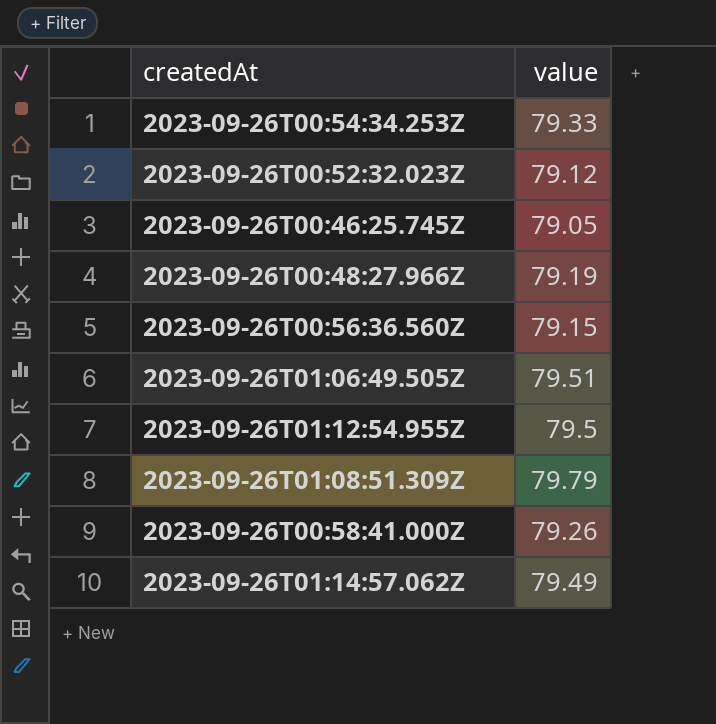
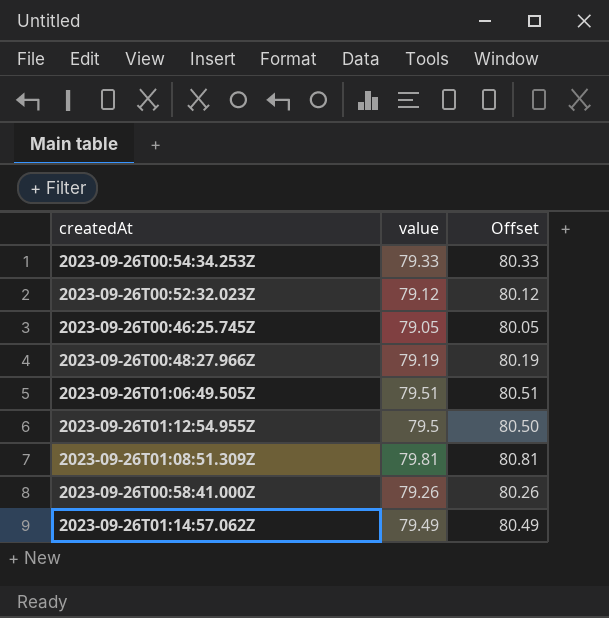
column Offset | formula: none -> [value] + 1
row 2023-09-26T00:56:36.560Z: 79.15 -> none
2023-09-26T01:08:51.309Z | value: 79.79 -> 79.81

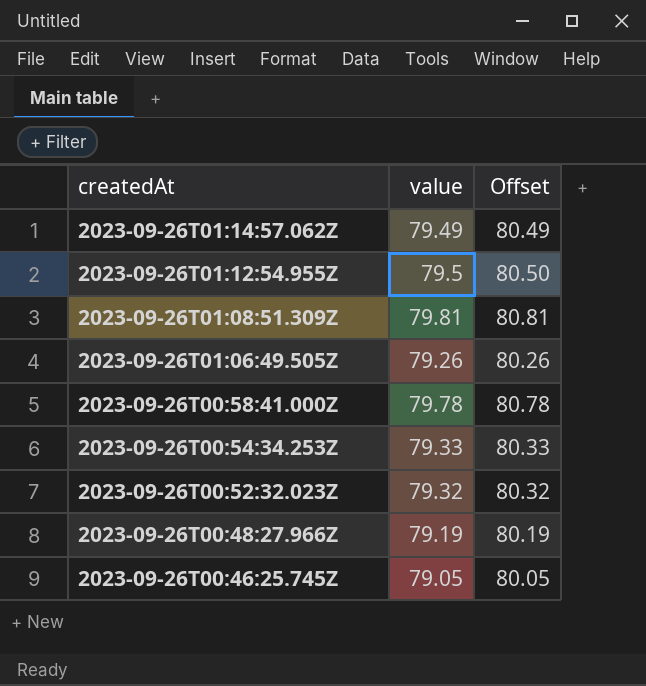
row order: none -> createdAt descending
2023-09-26T01:06:49.505Z | value: 79.51 -> 79.26
2023-09-26T01:06:49.505Z | Offset: 80.51 -> 80.26
2023-09-26T00:58:41.000Z | value: 79.26 -> 79.78
2023-09-26T00:58:41.000Z | Offset: 80.26 -> 80.78
2023-09-26T00:52:32.023Z | value: 79.12 -> 79.32
2023-09-26T00:52:32.023Z | Offset: 80.12 -> 80.32

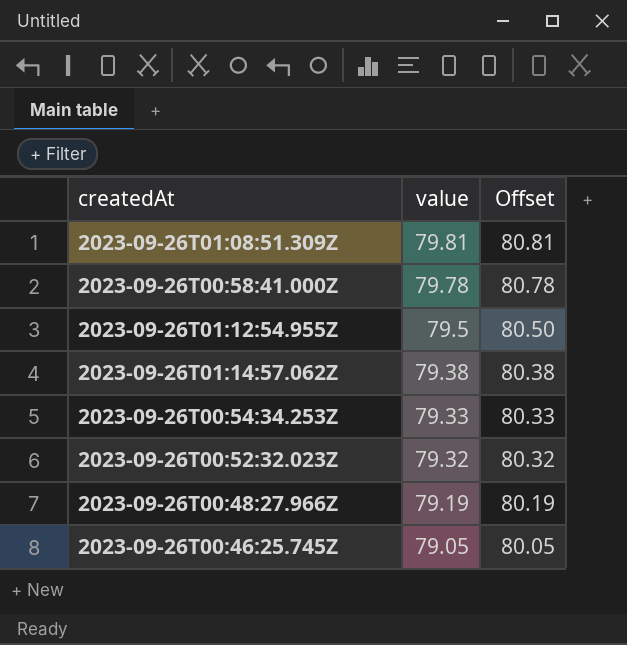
row order: createdAt descending -> value descending
row 2023-09-26T01:06:49.505Z: 79.26 | 80.26 -> none
2023-09-26T01:14:57.062Z | value: 79.49 -> 79.38
2023-09-26T01:14:57.062Z | Offset: 80.49 -> 80.38

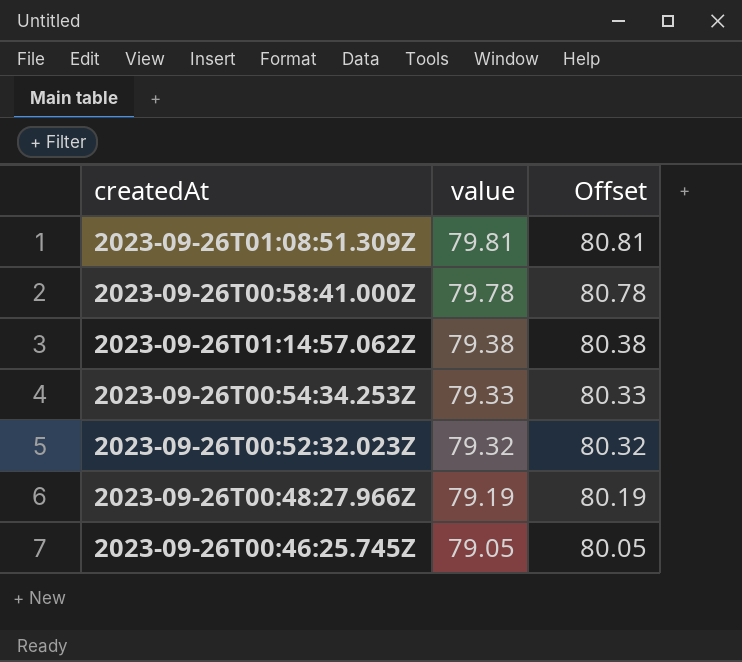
row 2023-09-26T01:12:54.955Z: 79.5 | 80.50 -> none

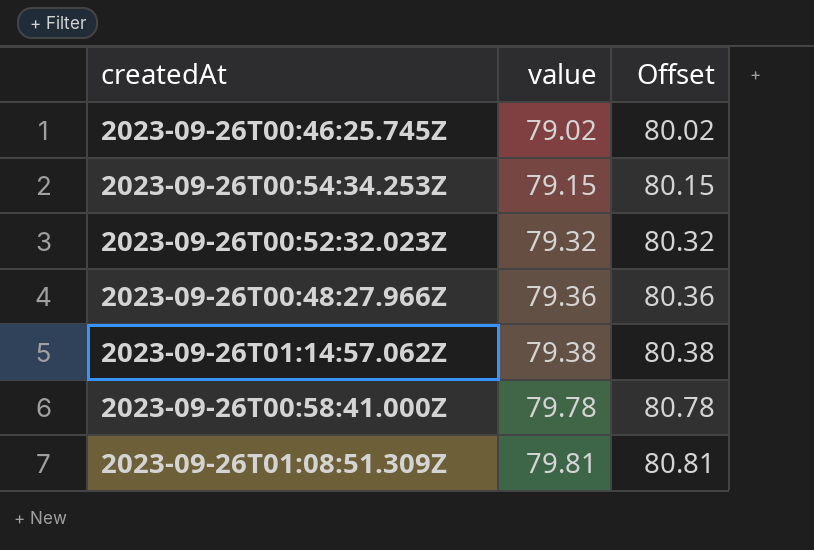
row order: value descending -> value ascending
2023-09-26T00:46:25.745Z | value: 79.05 -> 79.02
2023-09-26T00:46:25.745Z | Offset: 80.05 -> 80.02
2023-09-26T00:54:34.253Z | value: 79.33 -> 79.15
2023-09-26T00:54:34.253Z | Offset: 80.33 -> 80.15
2023-09-26T00:48:27.966Z | value: 79.19 -> 79.36
2023-09-26T00:48:27.966Z | Offset: 80.19 -> 80.36

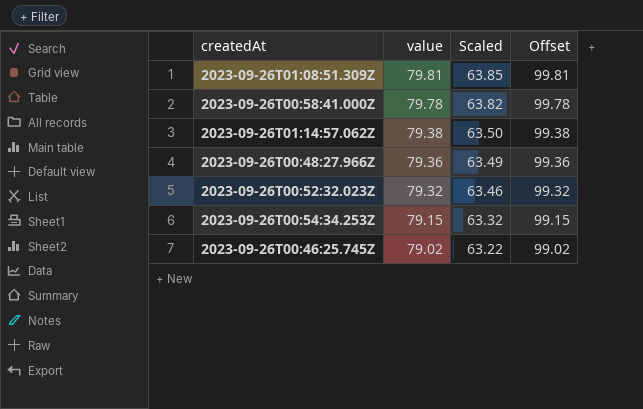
row order: value ascending -> value descending
column Scaled | formula: none -> [value] * 0.8
column Offset | formula: [value] + 1 -> [value] + 20

